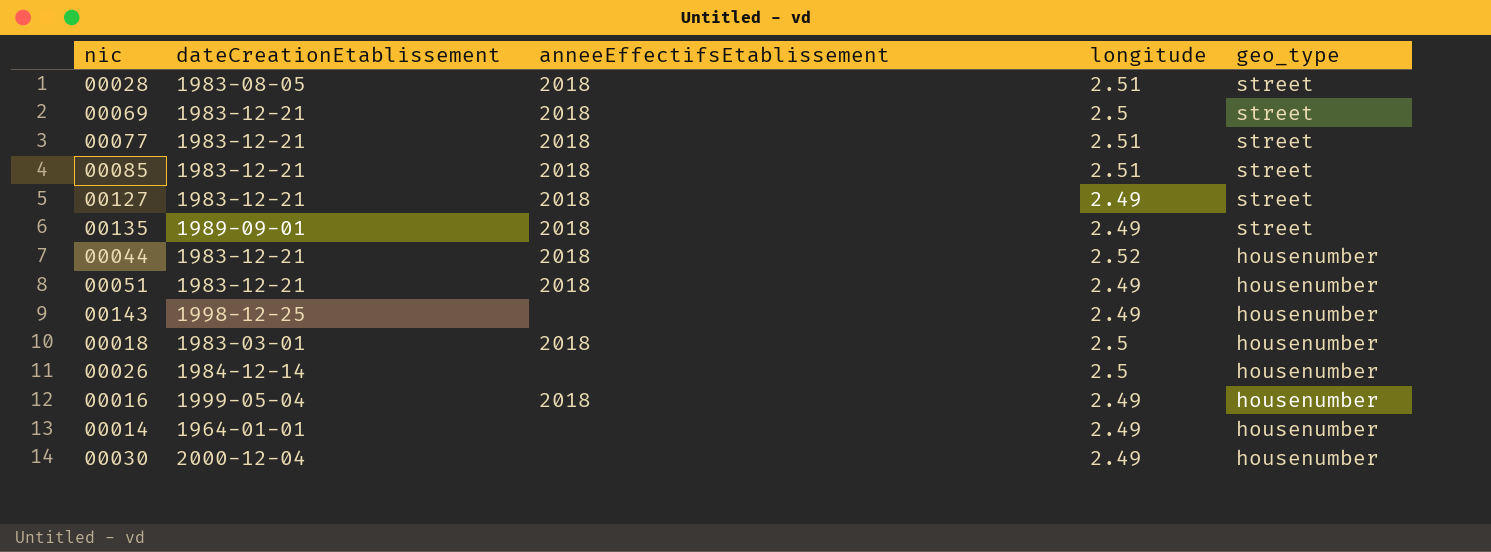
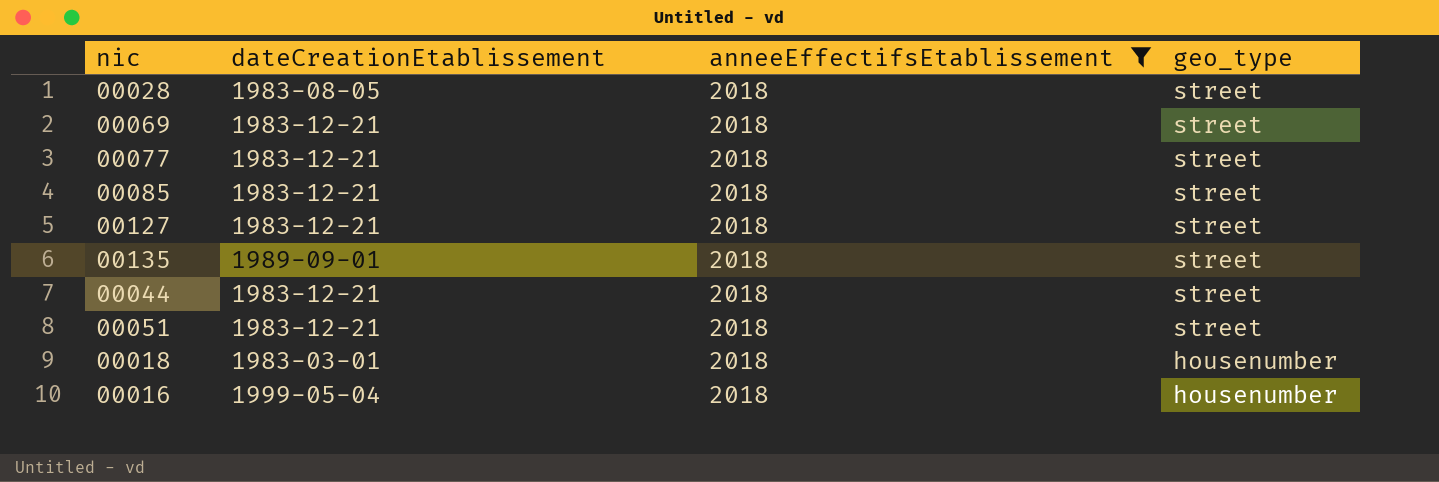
filter: none -> anneeEffectifsEtablissement = 2018
column longitude | position: 4 -> none
00044 | geo_type: housenumber -> street
00051 | geo_type: housenumber -> street

